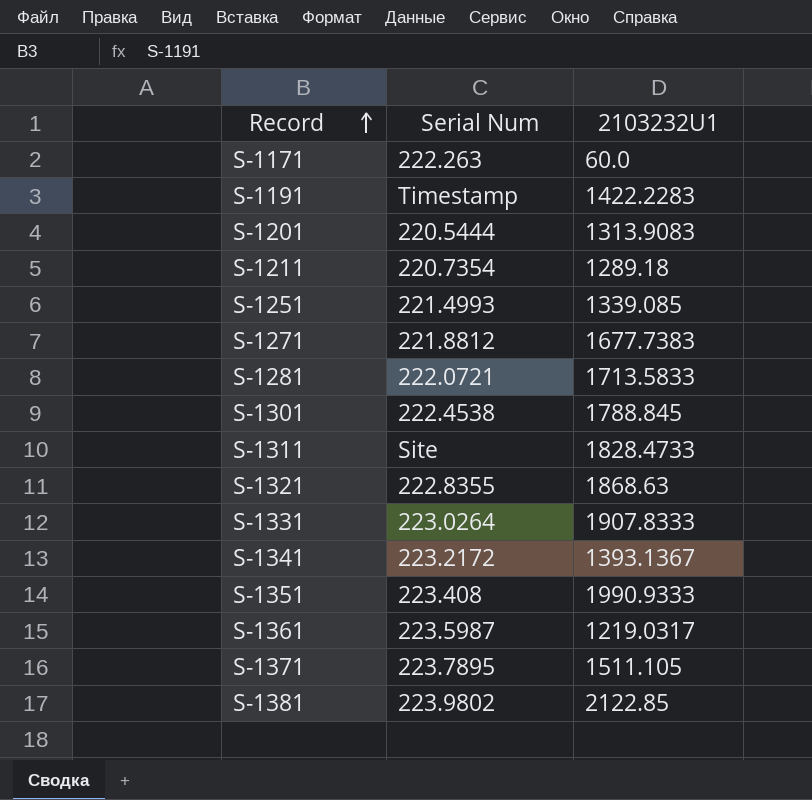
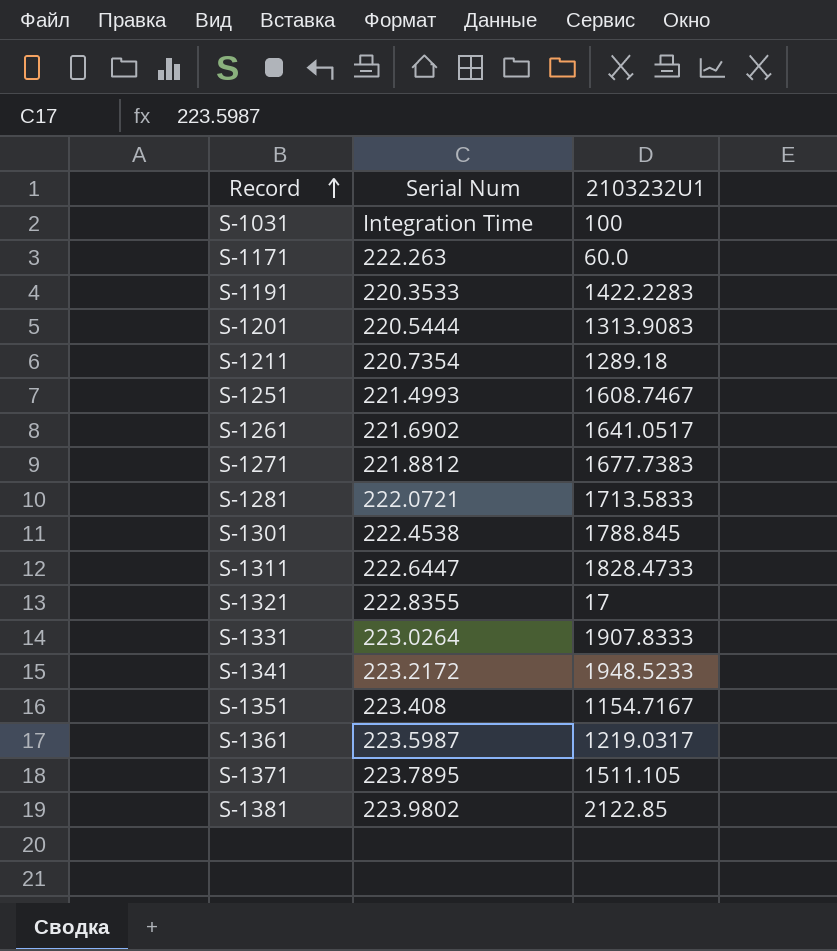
row S-1031: none -> Integration Time | 100
S-1191 | Serial Num: Timestamp -> 220.3533
S-1251 | 2103232U1: 1339.085 -> 1608.7467
row S-1261: none -> 221.6902 | 1641.0517
S-1311 | Serial Num: Site -> 222.6447
S-1321 | 2103232U1: 1868.63 -> 17
S-1341 | 2103232U1: 1393.1367 -> 1948.5233
S-1351 | 2103232U1: 1990.9333 -> 1154.7167

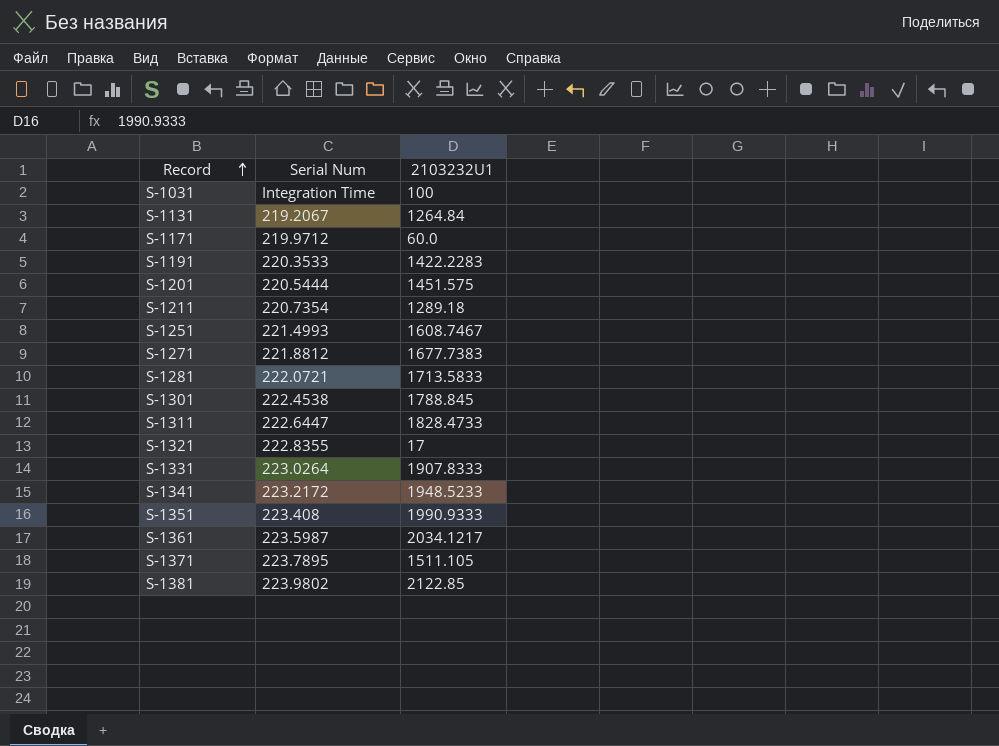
row S-1261: 221.6902 | 1641.0517 -> none
row S-1131: none -> 219.2067 | 1264.84
S-1171 | Serial Num: 222.263 -> 219.9712
S-1201 | 2103232U1: 1313.9083 -> 1451.575
S-1351 | 2103232U1: 1154.7167 -> 1990.9333
S-1361 | 2103232U1: 1219.0317 -> 2034.1217

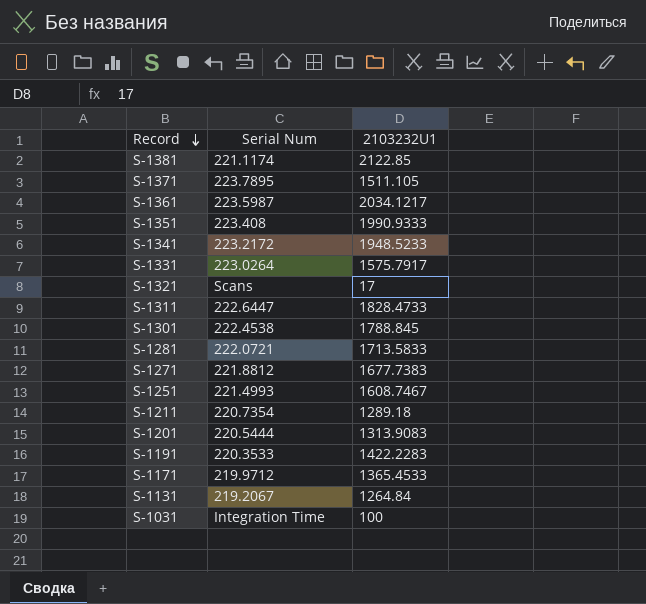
row order: Record ascending -> Record descending
S-1381 | Serial Num: 223.9802 -> 221.1174
S-1331 | 2103232U1: 1907.8333 -> 1575.7917
S-1321 | Serial Num: 222.8355 -> Scans
S-1201 | 2103232U1: 1451.575 -> 1313.9083
S-1171 | 2103232U1: 60.0 -> 1365.4533

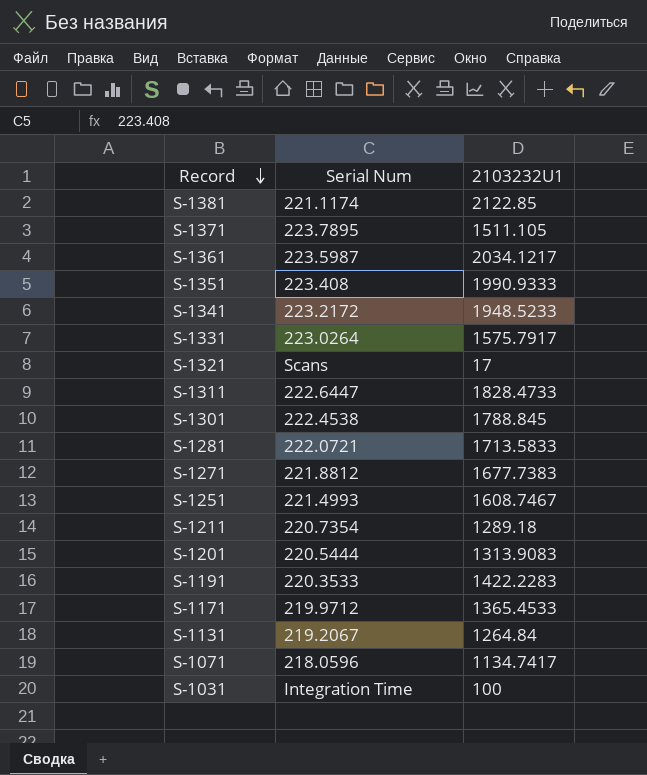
row S-1071: none -> 218.0596 | 1134.7417

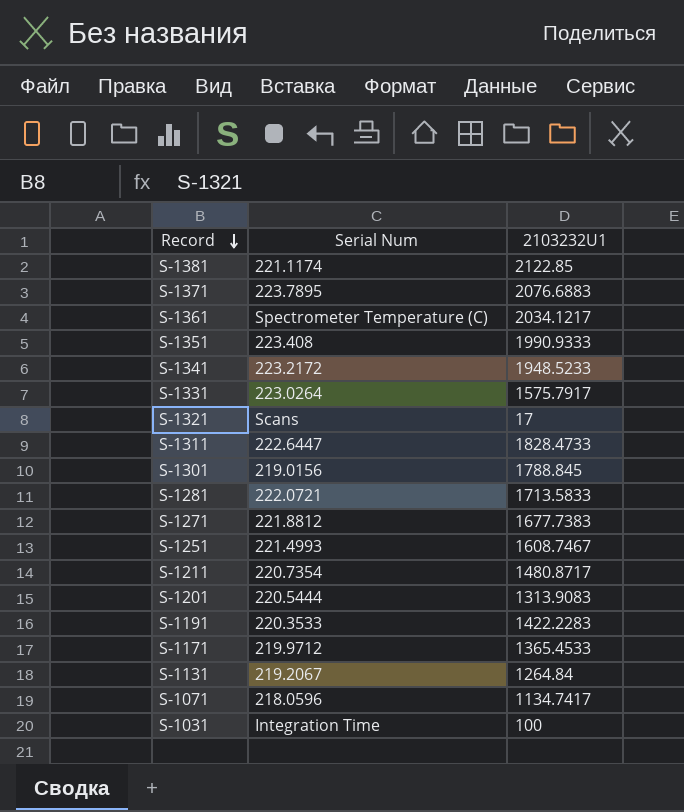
S-1371 | 2103232U1: 1511.105 -> 2076.6883
S-1361 | Serial Num: 223.5987 -> Spectrometer Temperature (C)
S-1301 | Serial Num: 222.4538 -> 219.0156
S-1211 | 2103232U1: 1289.18 -> 1480.8717

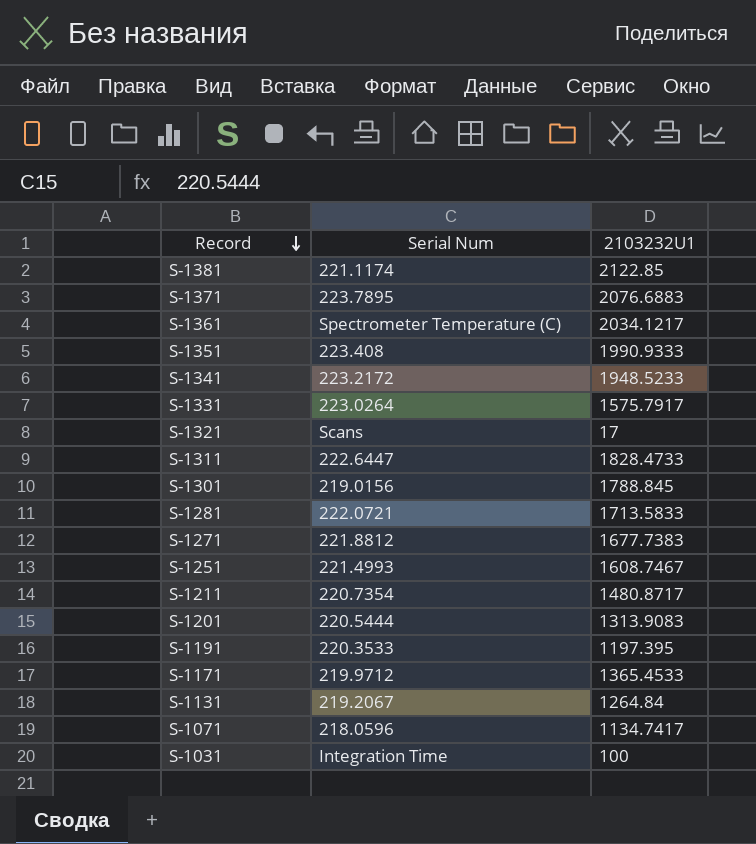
S-1191 | 2103232U1: 1422.2283 -> 1197.395

